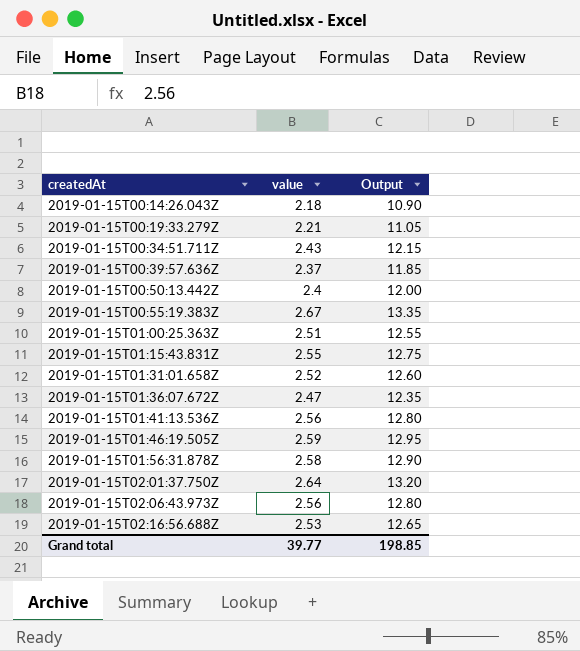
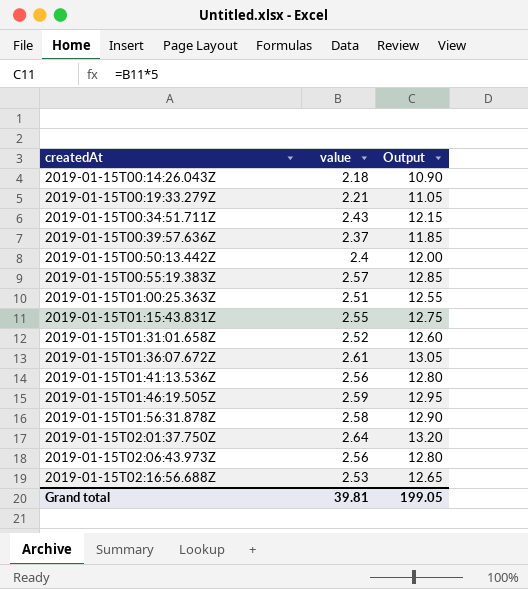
2019-01-15T00:55:19.383Z | value: 2.67 -> 2.57
2019-01-15T00:55:19.383Z | Output: 13.35 -> 12.85
2019-01-15T01:36:07.672Z | value: 2.47 -> 2.61
2019-01-15T01:36:07.672Z | Output: 12.35 -> 13.05
Grand total | value: 39.77 -> 39.81
Grand total | Output: 198.85 -> 199.05

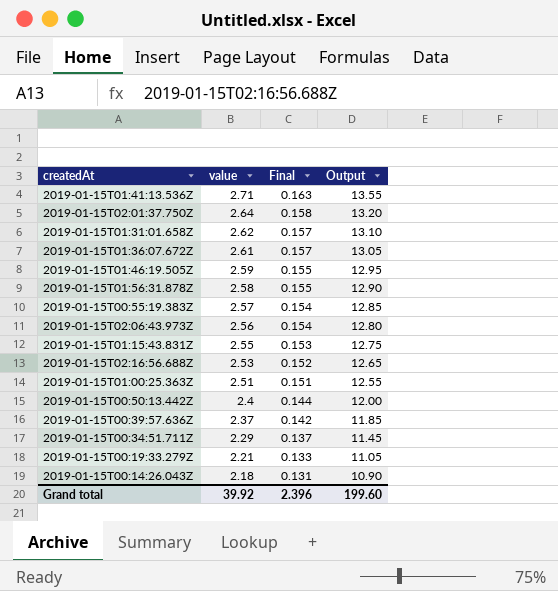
row order: createdAt ascending -> value descending
column Final | formula: none -> [value] * 0.06
2019-01-15T01:41:13.536Z | value: 2.56 -> 2.71
2019-01-15T01:41:13.536Z | Output: 12.80 -> 13.55
2019-01-15T01:31:01.658Z | value: 2.52 -> 2.62
2019-01-15T01:31:01.658Z | Output: 12.60 -> 13.10
2019-01-15T00:34:51.711Z | value: 2.43 -> 2.29
2019-01-15T00:34:51.711Z | Output: 12.15 -> 11.45
Grand total | value: 39.81 -> 39.92
Grand total | Output: 199.05 -> 199.60

